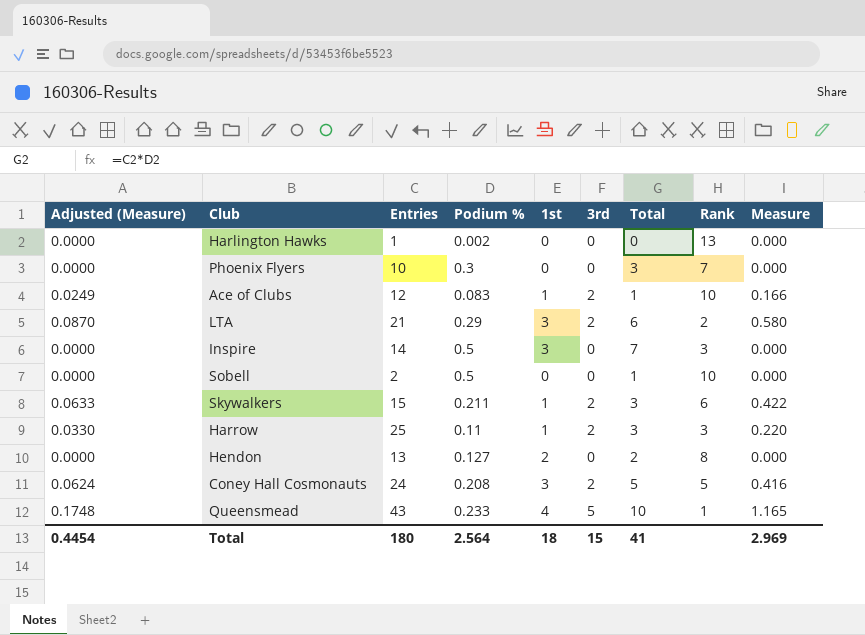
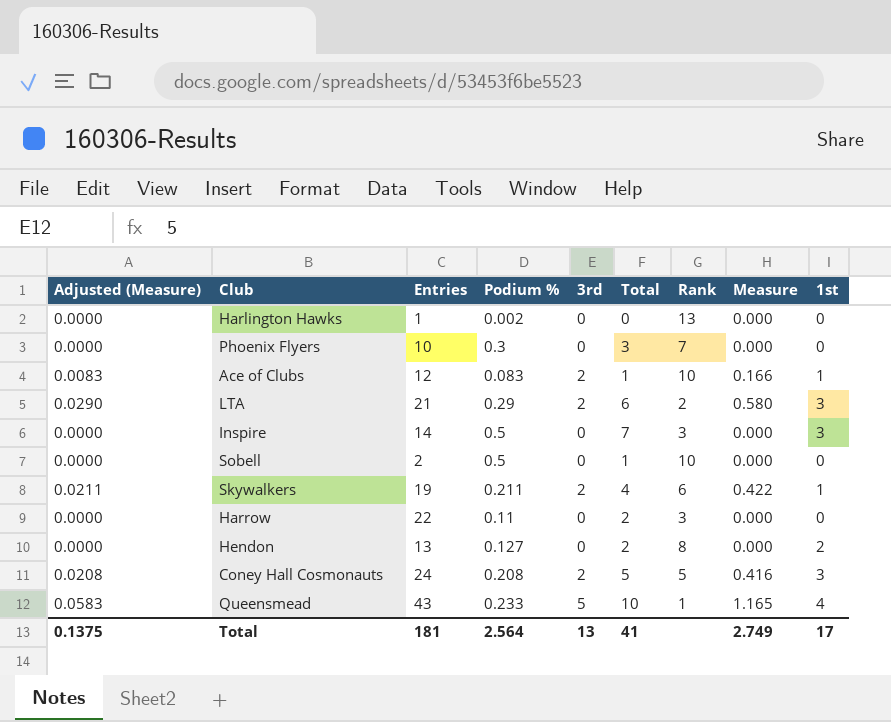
column Adjusted (Measure) | formula: [Measure] * 0.15 -> [Measure] * 0.05
column 1st | position: 5 -> 9
Skywalkers | Entries: 15 -> 19
Skywalkers | Total: 3 -> 4
Harrow | Entries: 25 -> 22
Harrow | 3rd: 2 -> 0
Harrow | Total: 3 -> 2
Harrow | Measure: 0.220 -> 0.000
Harrow | 1st: 1 -> 0
Total | Adjusted (Measure): 0.4454 -> 0.1375
Total | Entries: 180 -> 181
Total | 3rd: 15 -> 13
Total | Measure: 2.969 -> 2.749
Total | 1st: 18 -> 17

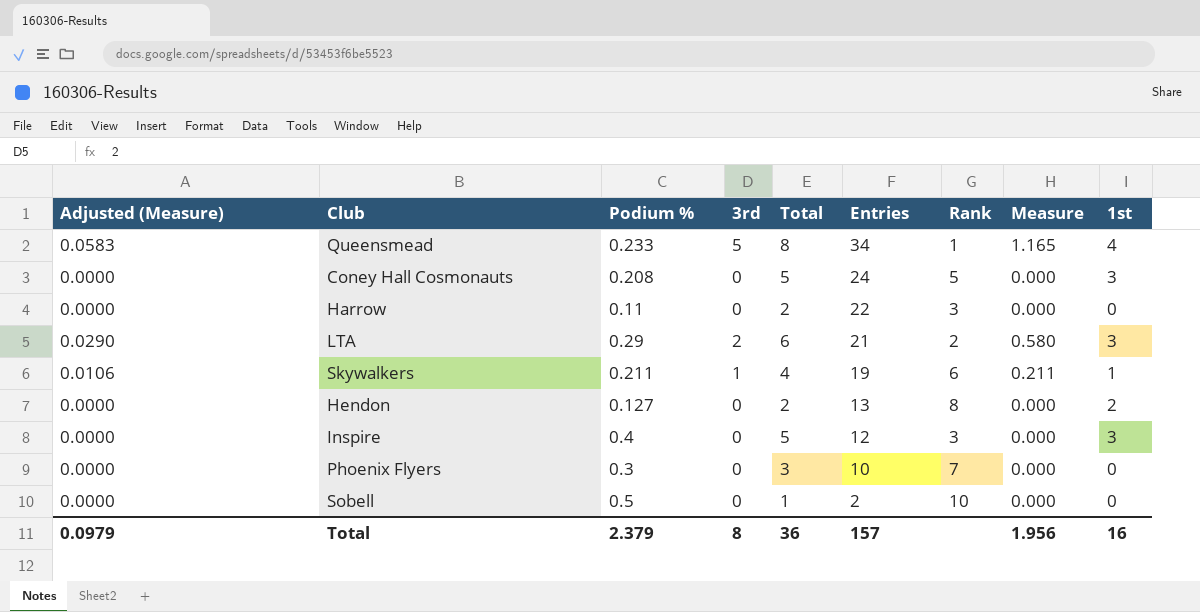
row order: none -> Entries descending
column Entries | position: 3 -> 6
row Harlington Hawks: 0.0000 | 1 | 0.002 | 0 | 0 | 13 | 0.000 | 0 -> none
row Ace of Clubs: 0.0083 | 12 | 0.083 | 2 | 1 | 10 | 0.166 | 1 -> none
Queensmead | Total: 10 -> 8
Queensmead | Entries: 43 -> 34
Coney Hall Cosmonauts | Adjusted (Measure): 0.0208 -> 0.0000
Coney Hall Cosmonauts | 3rd: 2 -> 0
Coney Hall Cosmonauts | Measure: 0.416 -> 0.000
Skywalkers | Adjusted (Measure): 0.0211 -> 0.0106
Skywalkers | 3rd: 2 -> 1
Skywalkers | Measure: 0.422 -> 0.211
Inspire | Podium %: 0.5 -> 0.4
Inspire | Total: 7 -> 5
Inspire | Entries: 14 -> 12
Total | Adjusted (Measure): 0.1375 -> 0.0979
Total | Podium %: 2.564 -> 2.379
Total | 3rd: 13 -> 8
Total | Total: 41 -> 36
Total | Entries: 181 -> 157
Total | Measure: 2.749 -> 1.956
Total | 1st: 17 -> 16

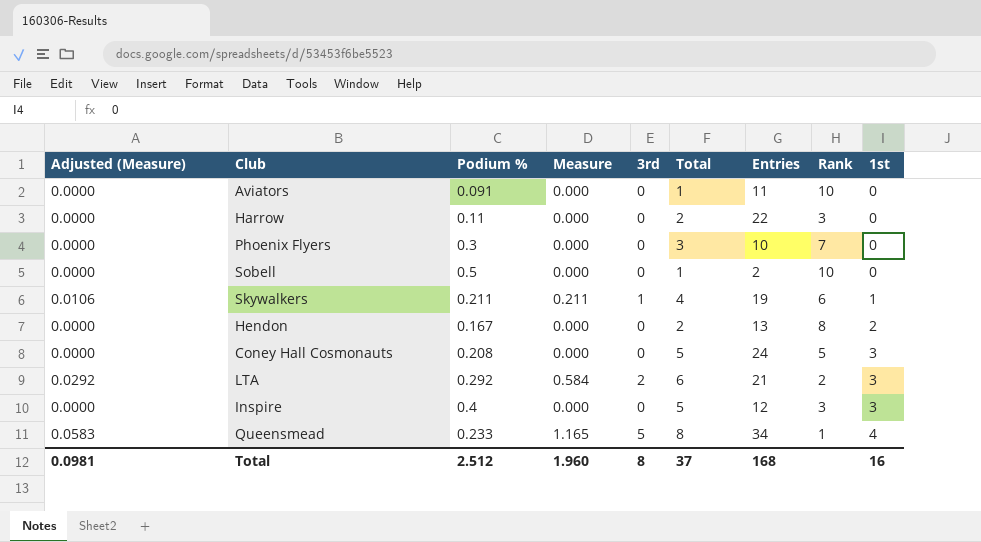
row order: Entries descending -> 1st ascending
column Measure | position: 8 -> 4
row Aviators: none -> 0.0000 | 0.091 | 0.000 | 0 | 1 | 11 | 10 | 0
Hendon | Podium %: 0.127 -> 0.167
LTA | Adjusted (Measure): 0.0290 -> 0.0292
LTA | Podium %: 0.29 -> 0.292
LTA | Measure: 0.580 -> 0.584
Total | Adjusted (Measure): 0.0979 -> 0.0981
Total | Podium %: 2.379 -> 2.512
Total | Measure: 1.956 -> 1.960
Total | Total: 36 -> 37
Total | Entries: 157 -> 168

